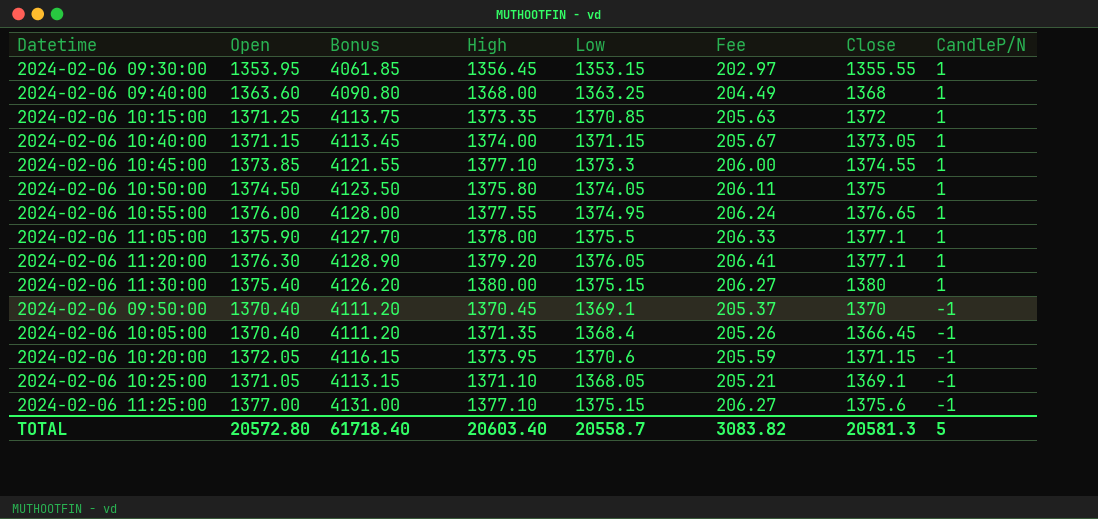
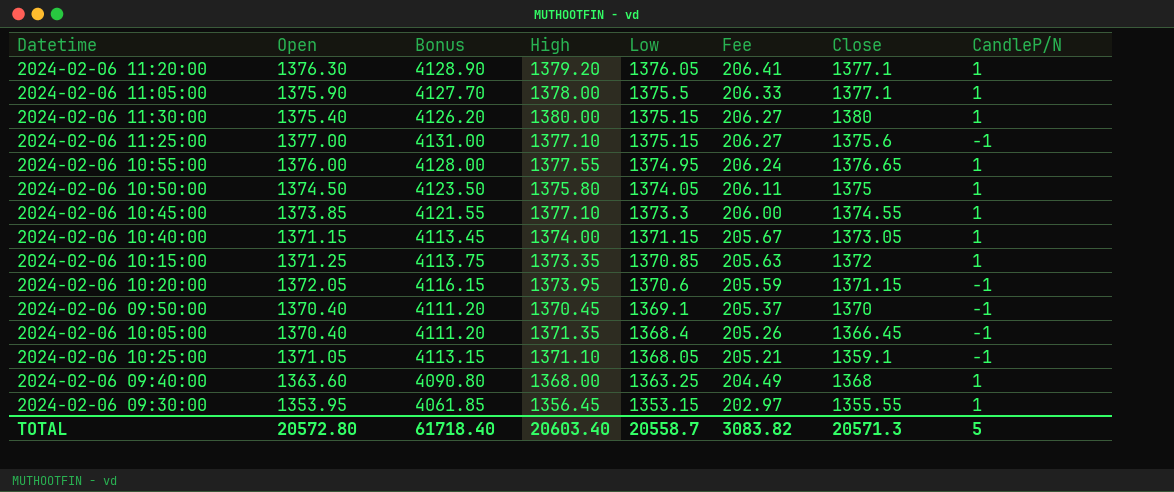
row order: CandleP/N descending -> Low descending
2024-02-06 10:25:00 | Close: 1369.1 -> 1359.1
TOTAL | Close: 20581.3 -> 20571.3

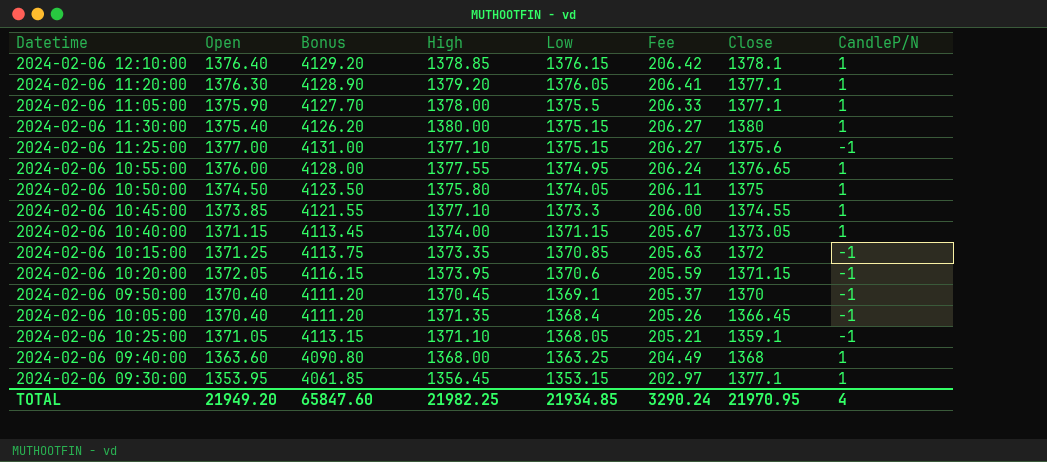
row 2024-02-06 12:10:00: none -> 1376.40 | 4129.20 | 1378.85 | 1376.15 | 206.42 | 1378.1 | 1
2024-02-06 10:15:00 | CandleP/N: 1 -> -1
2024-02-06 09:30:00 | Close: 1355.55 -> 1377.1
TOTAL | Open: 20572.80 -> 21949.20
TOTAL | Bonus: 61718.40 -> 65847.60
TOTAL | High: 20603.40 -> 21982.25
TOTAL | Low: 20558.7 -> 21934.85
TOTAL | Fee: 3083.82 -> 3290.24
TOTAL | Close: 20571.3 -> 21970.95
TOTAL | CandleP/N: 5 -> 4

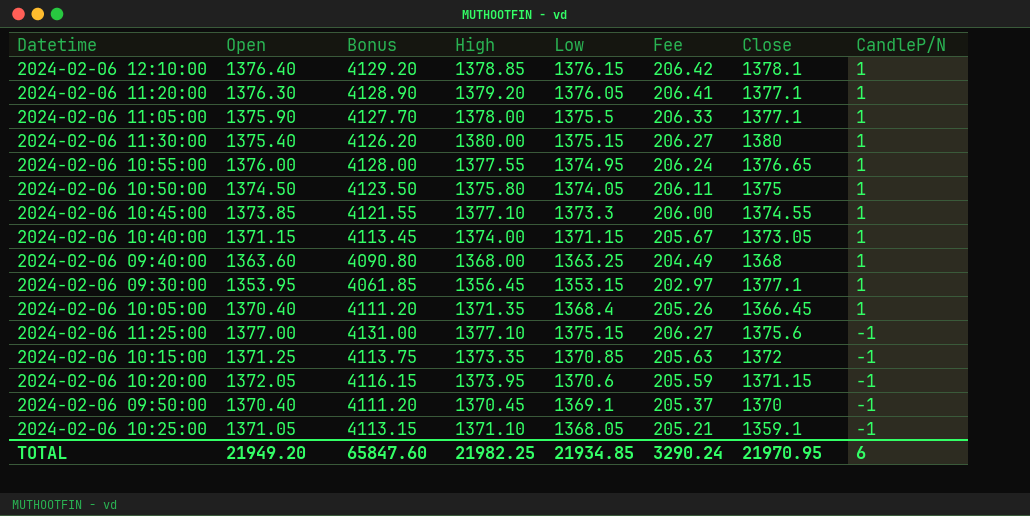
row order: Low descending -> CandleP/N descending
2024-02-06 10:05:00 | CandleP/N: -1 -> 1
TOTAL | CandleP/N: 4 -> 6

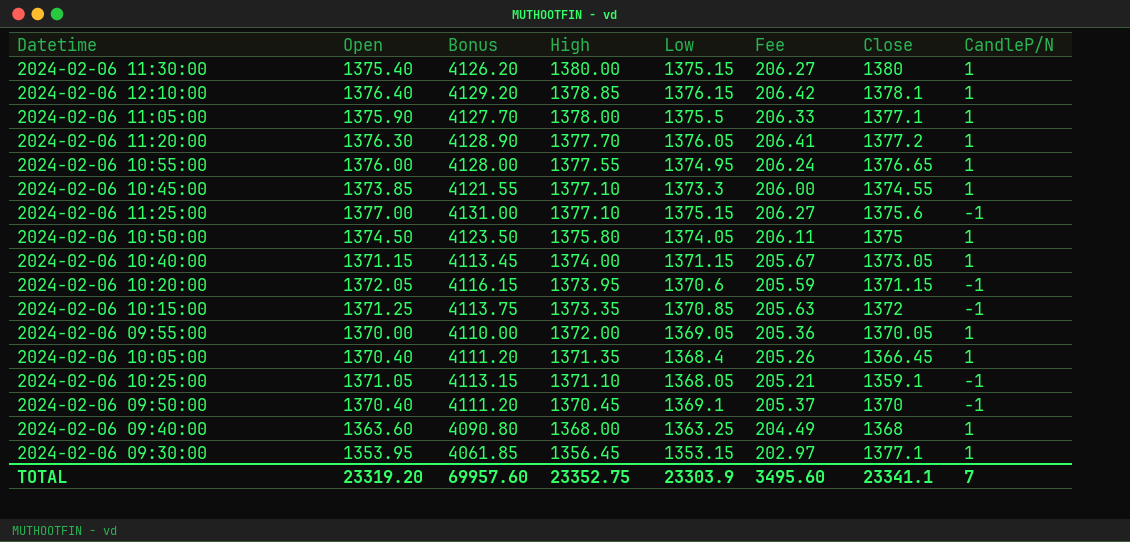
row order: CandleP/N descending -> High descending
2024-02-06 11:20:00 | High: 1379.20 -> 1377.70
2024-02-06 11:20:00 | Close: 1377.1 -> 1377.2
row 2024-02-06 09:55:00: none -> 1370.00 | 4110.00 | 1372.00 | 1369.05 | 205.36 | 1370.05 | 1
TOTAL | Open: 21949.20 -> 23319.20
TOTAL | Bonus: 65847.60 -> 69957.60
TOTAL | High: 21982.25 -> 23352.75
TOTAL | Low: 21934.85 -> 23303.9
TOTAL | Fee: 3290.24 -> 3495.60
TOTAL | Close: 21970.95 -> 23341.1
TOTAL | CandleP/N: 6 -> 7

